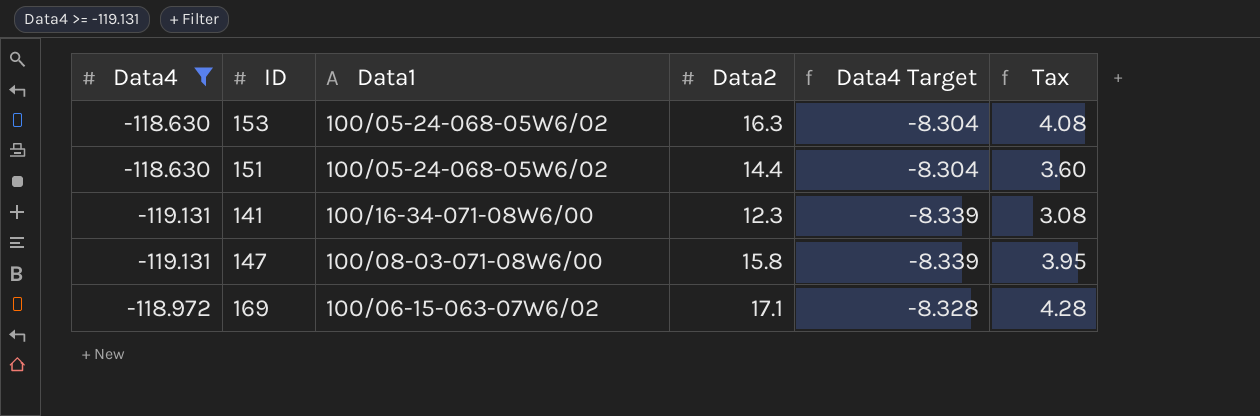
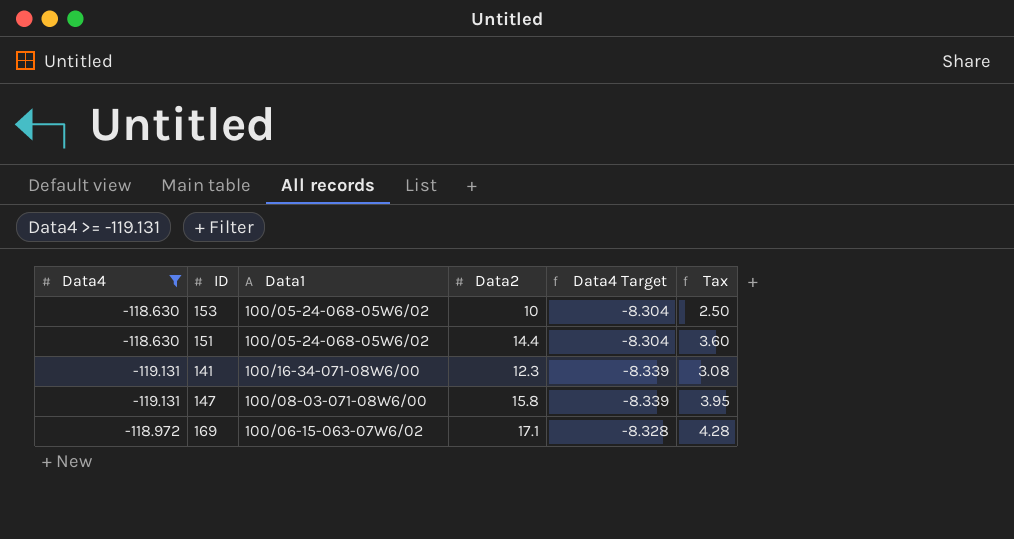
153 | Data2: 16.3 -> 10
153 | Tax: 4.08 -> 2.50

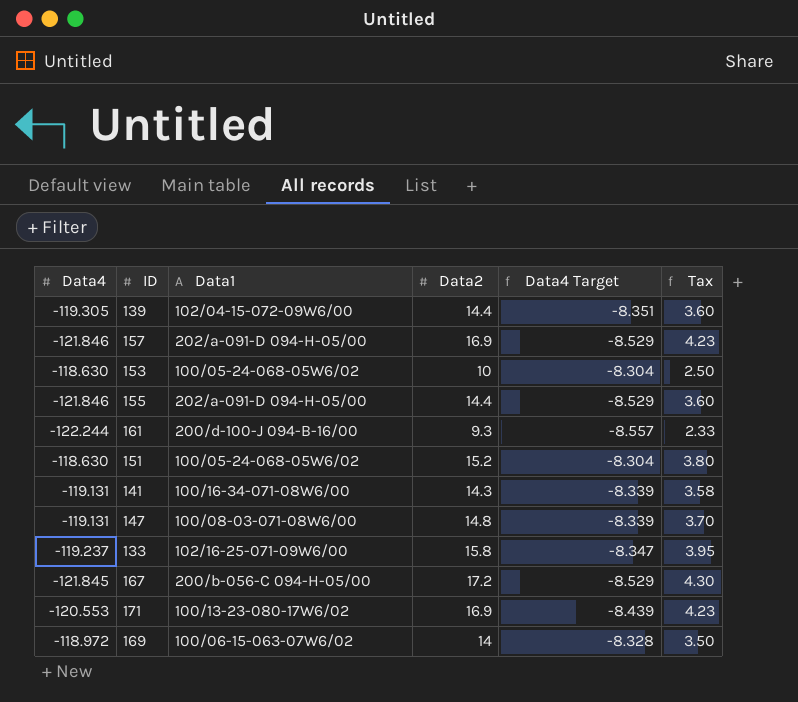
filter: Data4 >= -119.131 -> none
151 | Data2: 14.4 -> 15.2
151 | Tax: 3.60 -> 3.80
141 | Data2: 12.3 -> 14.3
141 | Tax: 3.08 -> 3.58
147 | Data2: 15.8 -> 14.8
147 | Tax: 3.95 -> 3.70
169 | Data2: 17.1 -> 14
169 | Tax: 4.28 -> 3.50

